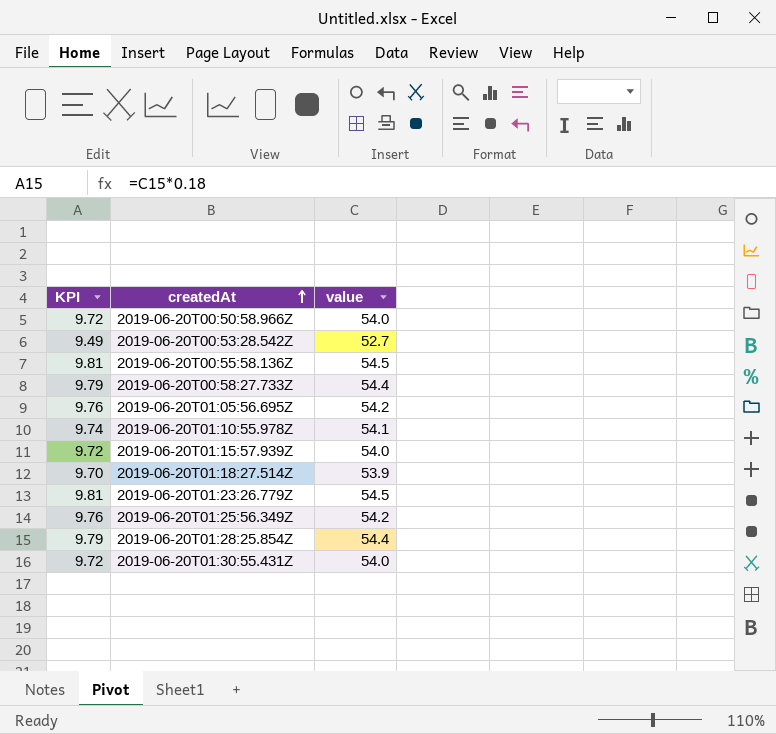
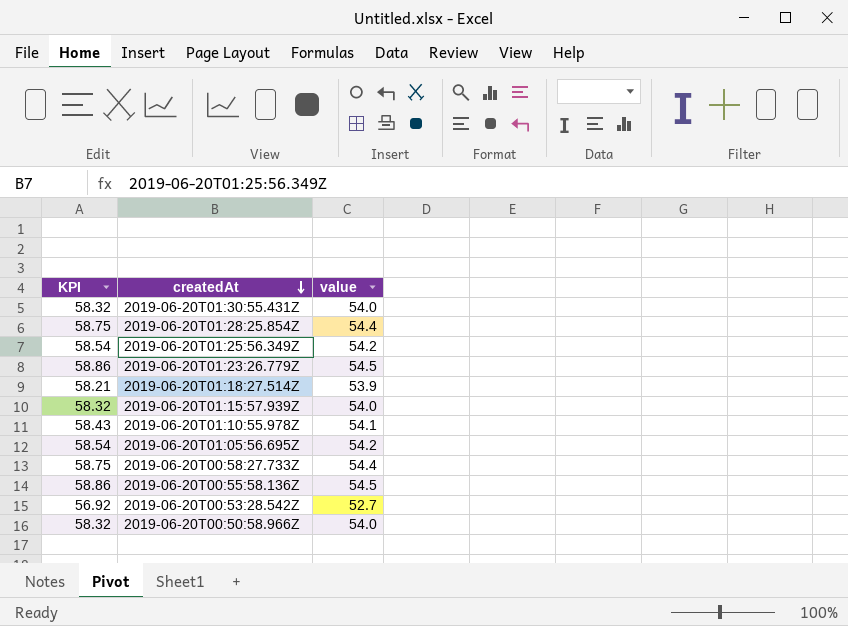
row order: createdAt ascending -> createdAt descending
column KPI | formula: [value] * 0.18 -> [value] * 1.08

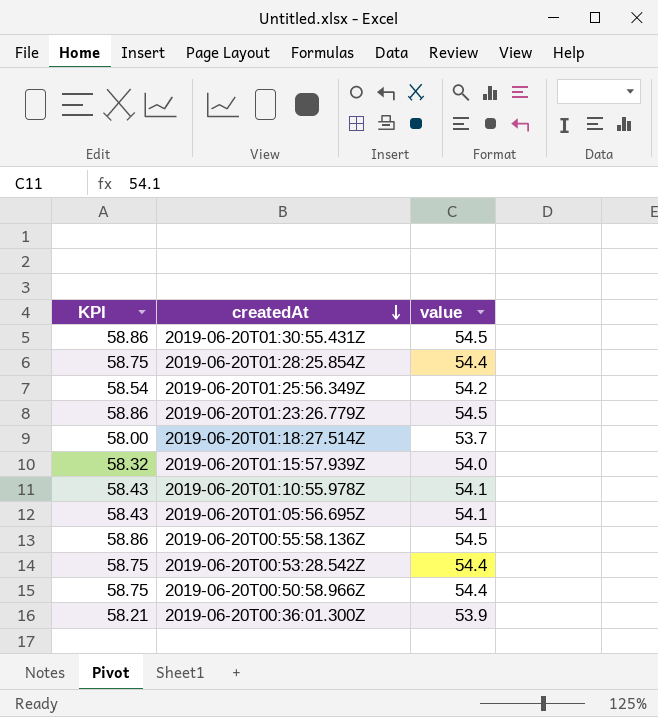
row 2019-06-20T00:58:27.733Z: 58.75 | 54.4 -> none
2019-06-20T01:30:55.431Z | KPI: 58.32 -> 58.86
2019-06-20T01:30:55.431Z | value: 54.0 -> 54.5
2019-06-20T01:18:27.514Z | KPI: 58.21 -> 58.00
2019-06-20T01:18:27.514Z | value: 53.9 -> 53.7
2019-06-20T01:05:56.695Z | KPI: 58.54 -> 58.43
2019-06-20T01:05:56.695Z | value: 54.2 -> 54.1
2019-06-20T00:53:28.542Z | KPI: 56.92 -> 58.75
2019-06-20T00:53:28.542Z | value: 52.7 -> 54.4
2019-06-20T00:50:58.966Z | KPI: 58.32 -> 58.75
2019-06-20T00:50:58.966Z | value: 54.0 -> 54.4
row 2019-06-20T00:36:01.300Z: none -> 58.21 | 53.9

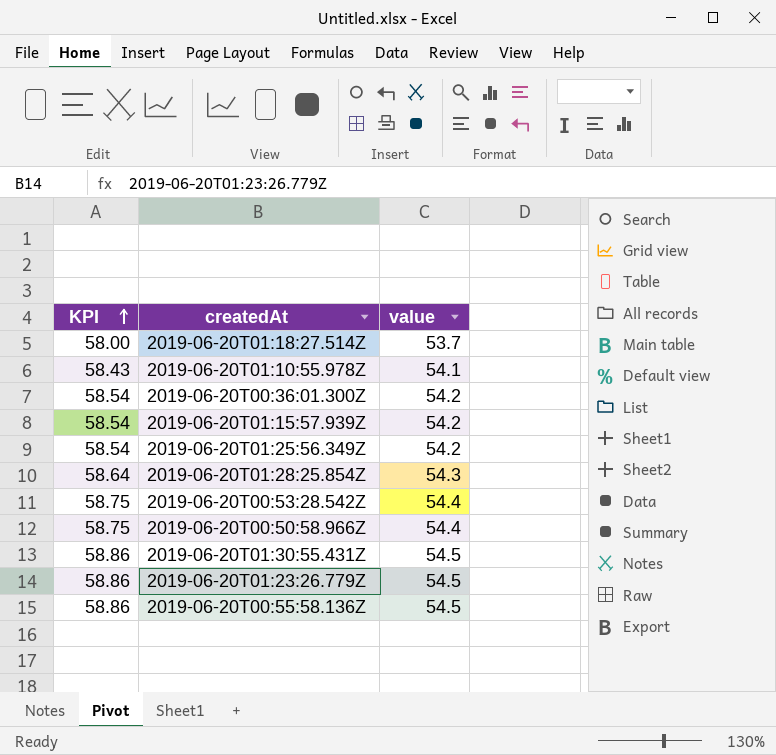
row order: createdAt descending -> KPI ascending
row 2019-06-20T01:05:56.695Z: 58.43 | 54.1 -> none
2019-06-20T00:36:01.300Z | KPI: 58.21 -> 58.54
2019-06-20T00:36:01.300Z | value: 53.9 -> 54.2
2019-06-20T01:15:57.939Z | KPI: 58.32 -> 58.54
2019-06-20T01:15:57.939Z | value: 54.0 -> 54.2
2019-06-20T01:28:25.854Z | KPI: 58.75 -> 58.64
2019-06-20T01:28:25.854Z | value: 54.4 -> 54.3

